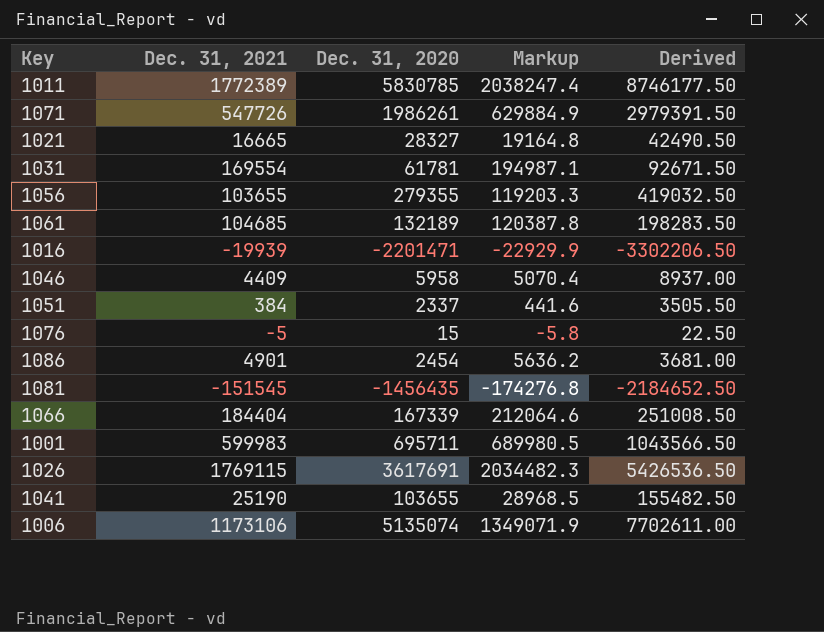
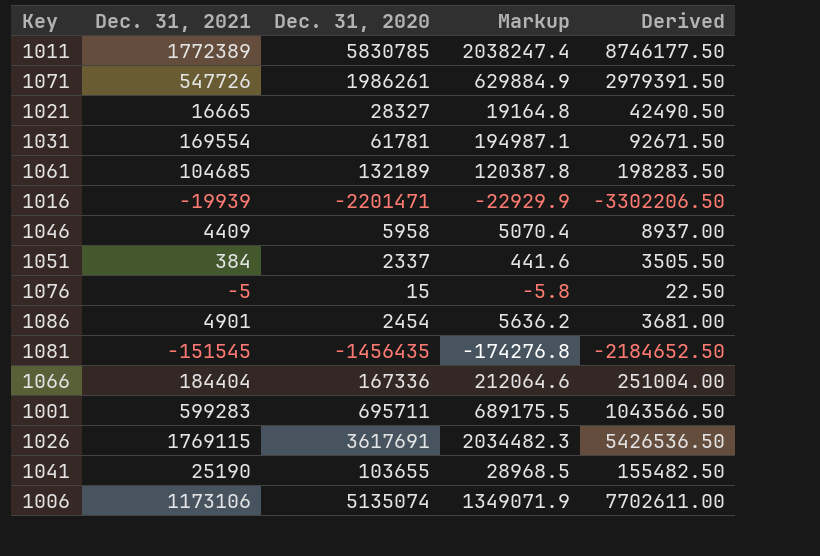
row 1056: 103655 | 279355 | 119203.3 | 419032.50 -> none
1066 | Dec. 31, 2020: 167339 -> 167336
1066 | Derived: 251008.50 -> 251004.00
1001 | Dec. 31, 2021: 599983 -> 599283
1001 | Markup: 689980.5 -> 689175.5

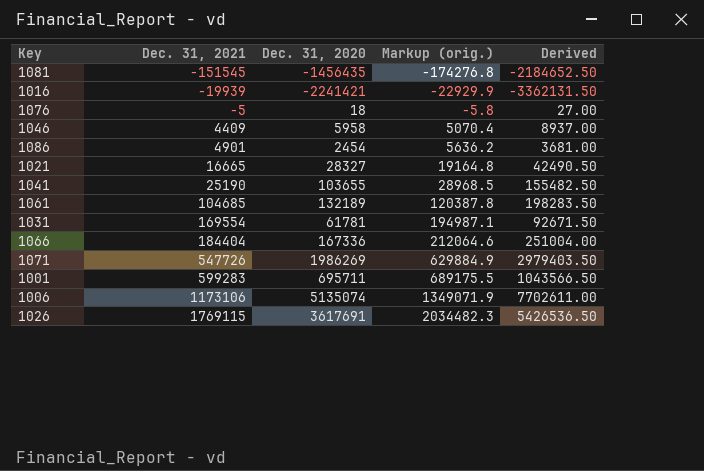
row order: none -> Dec. 31, 2021 ascending
column name: Markup -> Markup (orig.)
row 1011: 1772389 | 5830785 | 2038247.4 | 8746177.50 -> none
row 1051: 384 | 2337 | 441.6 | 3505.50 -> none
1016 | Dec. 31, 2020: -2201471 -> -2241421
1016 | Derived: -3302206.50 -> -3362131.50
1076 | Dec. 31, 2020: 15 -> 18
1076 | Derived: 22.50 -> 27.00
1071 | Dec. 31, 2020: 1986261 -> 1986269
1071 | Derived: 2979391.50 -> 2979403.50

